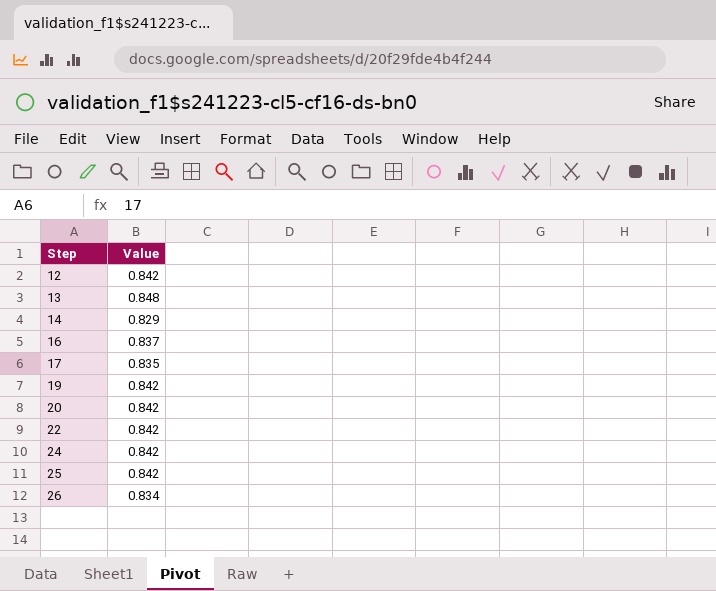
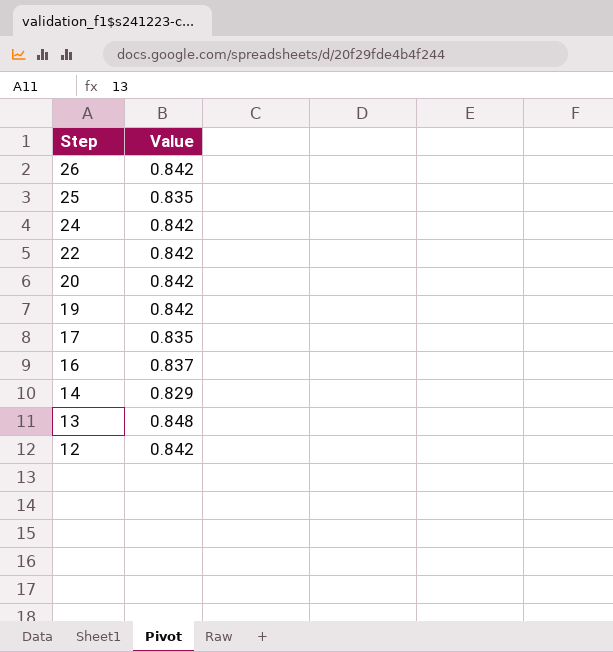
row order: Step ascending -> Step descending
26 | Value: 0.834 -> 0.842
25 | Value: 0.842 -> 0.835

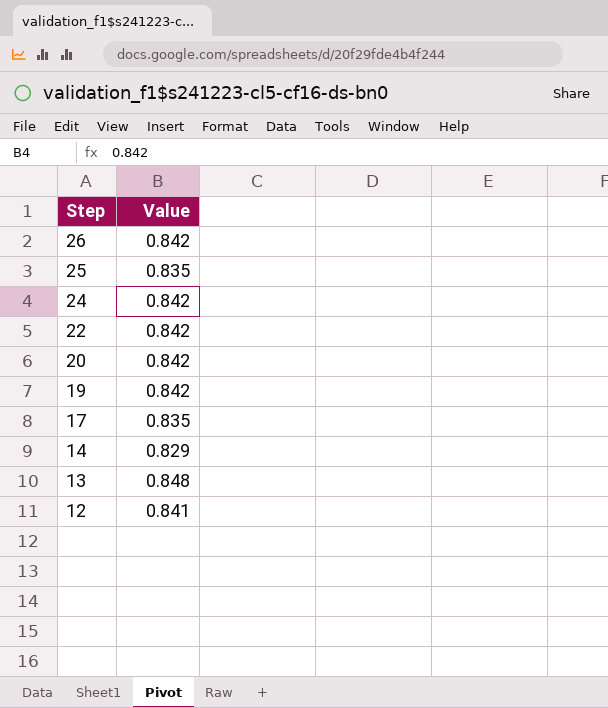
row 16: 0.837 -> none
12 | Value: 0.842 -> 0.841

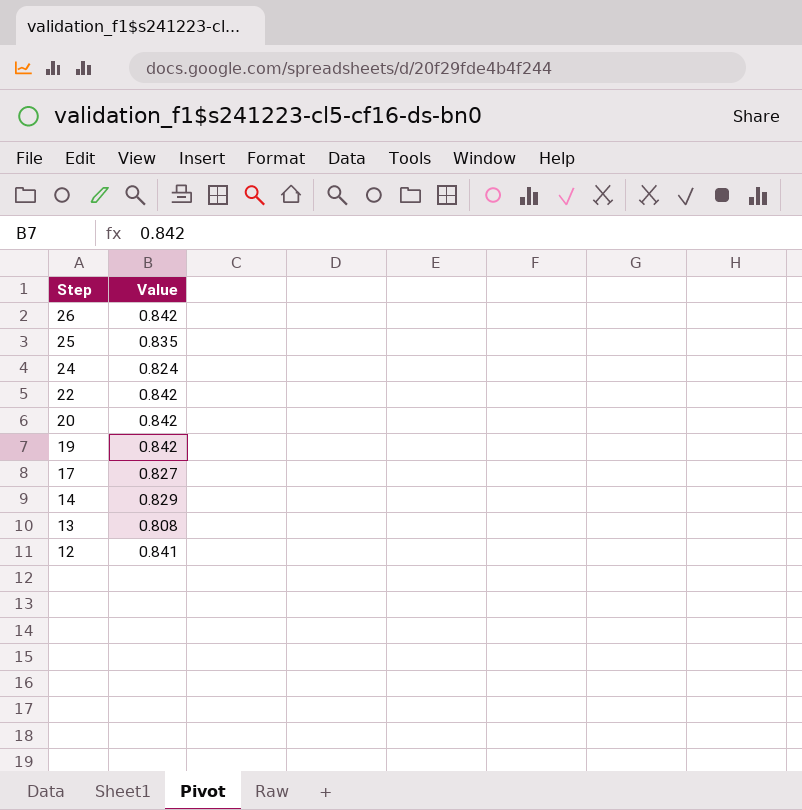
24 | Value: 0.842 -> 0.824
17 | Value: 0.835 -> 0.827
13 | Value: 0.848 -> 0.808

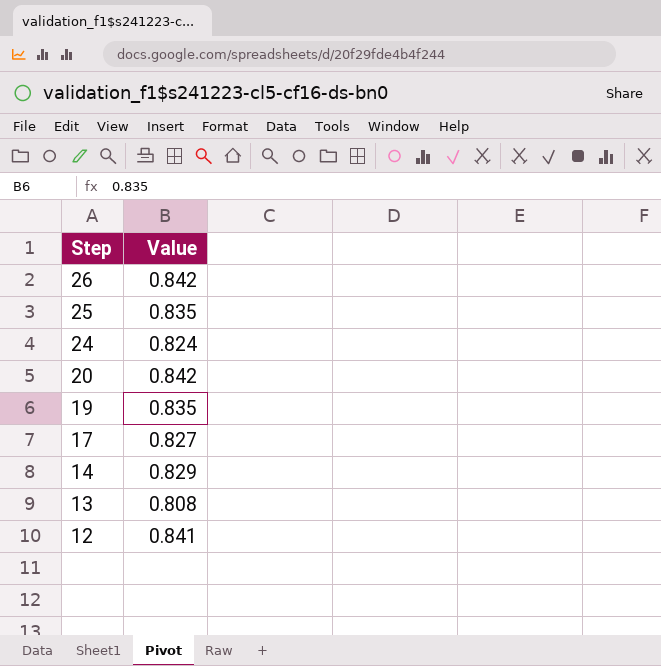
row 22: 0.842 -> none
19 | Value: 0.842 -> 0.835

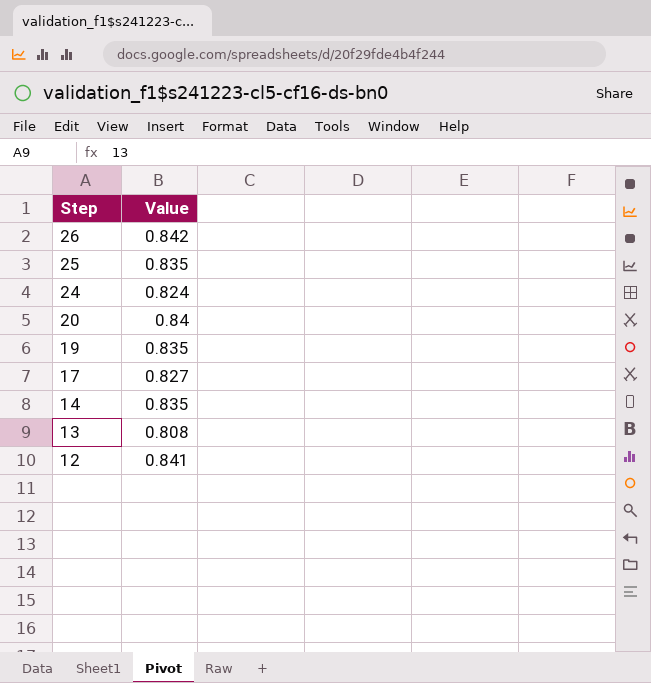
20 | Value: 0.842 -> 0.84
14 | Value: 0.829 -> 0.835

